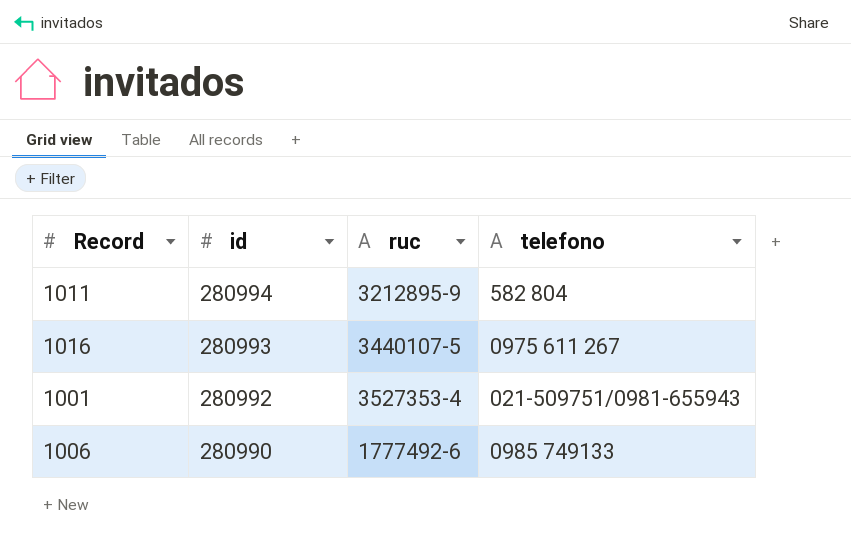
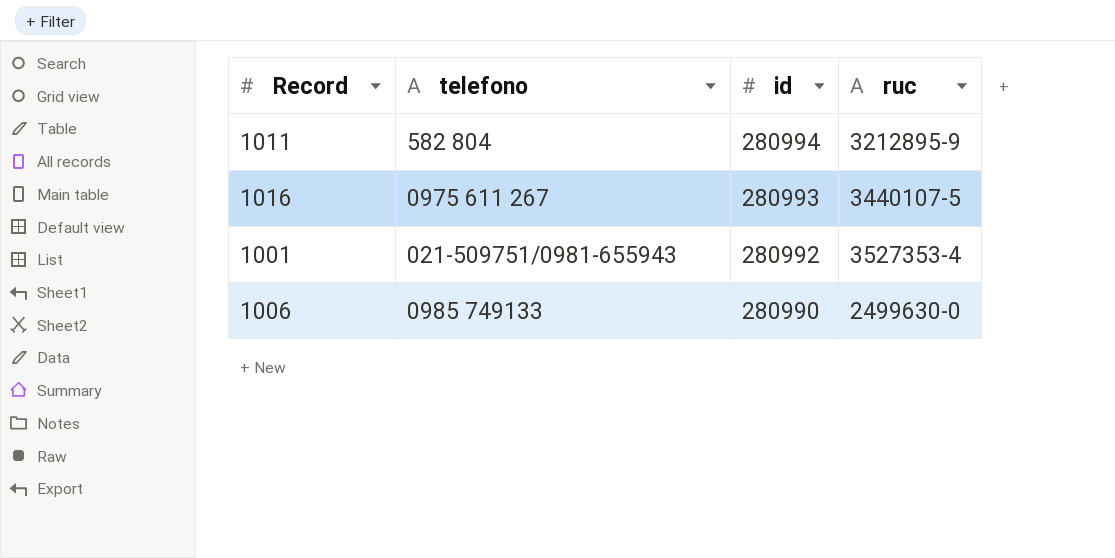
column telefono | position: 4 -> 2
1006 | ruc: 1777492-6 -> 2499630-0

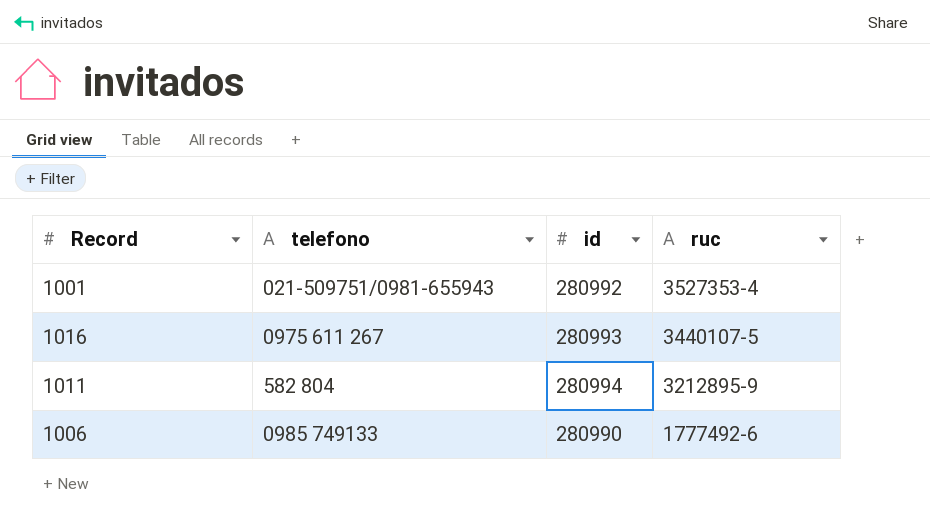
row order: id descending -> ruc descending
1006 | ruc: 2499630-0 -> 1777492-6

